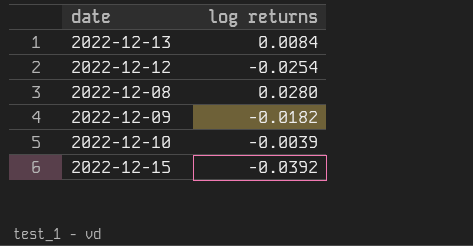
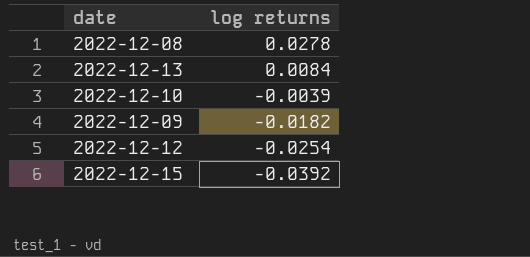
row order: none -> log returns descending
2022-12-08 | log returns: 0.0280 -> 0.0278

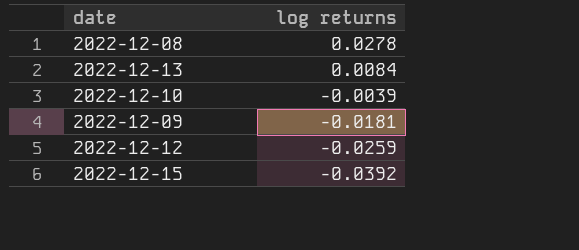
2022-12-09 | log returns: -0.0182 -> -0.0181
2022-12-12 | log returns: -0.0254 -> -0.0259

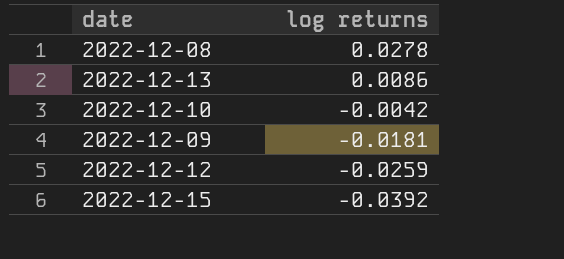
2022-12-13 | log returns: 0.0084 -> 0.0086
2022-12-10 | log returns: -0.0039 -> -0.0042

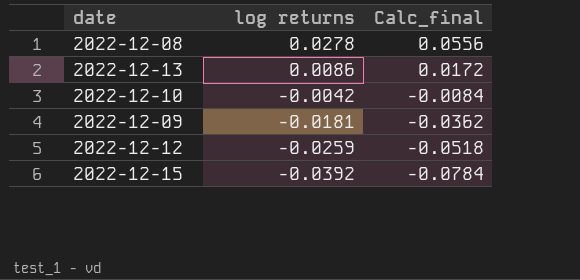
column Calc_final | formula: none -> [log returns] * 2

